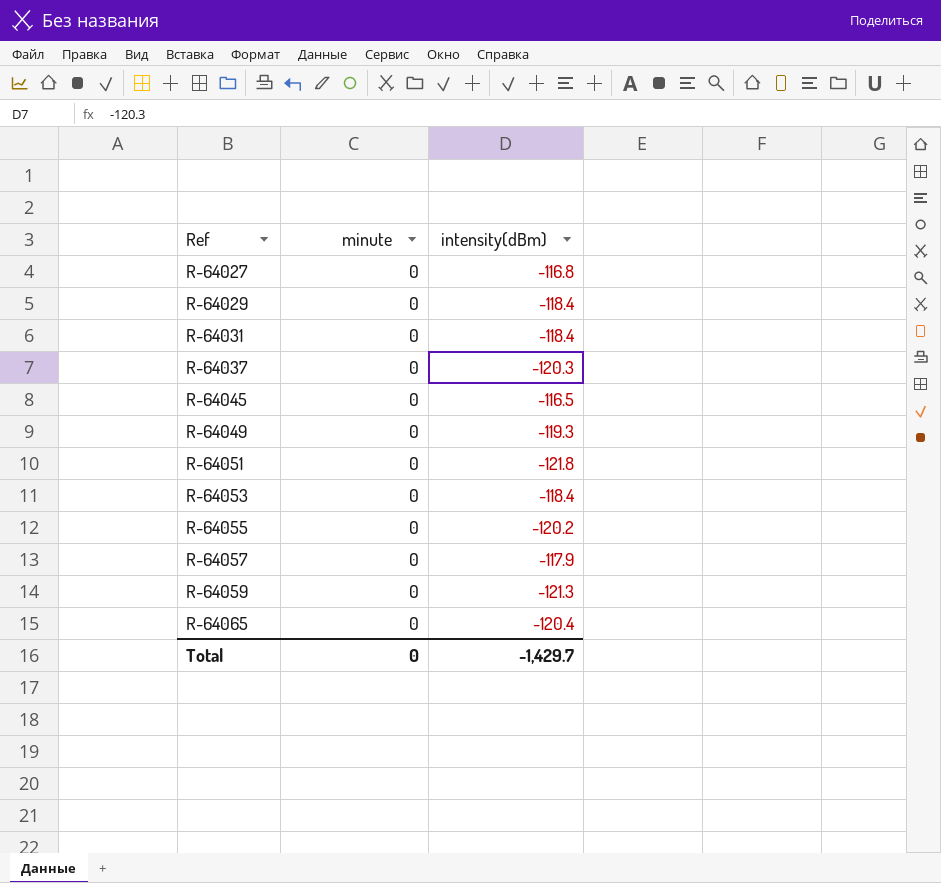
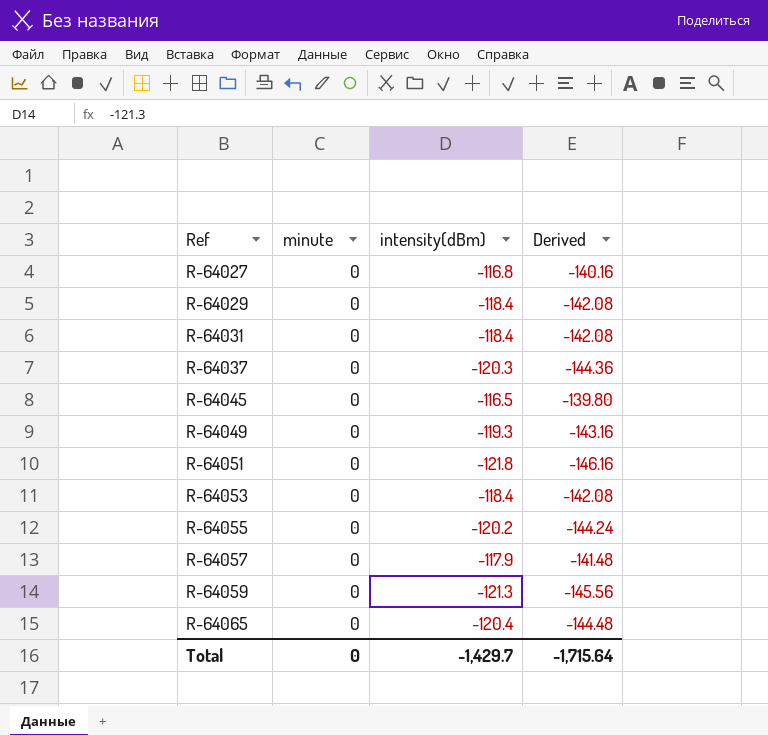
column Derived | formula: none -> [intensity(dBm)] * 1.2

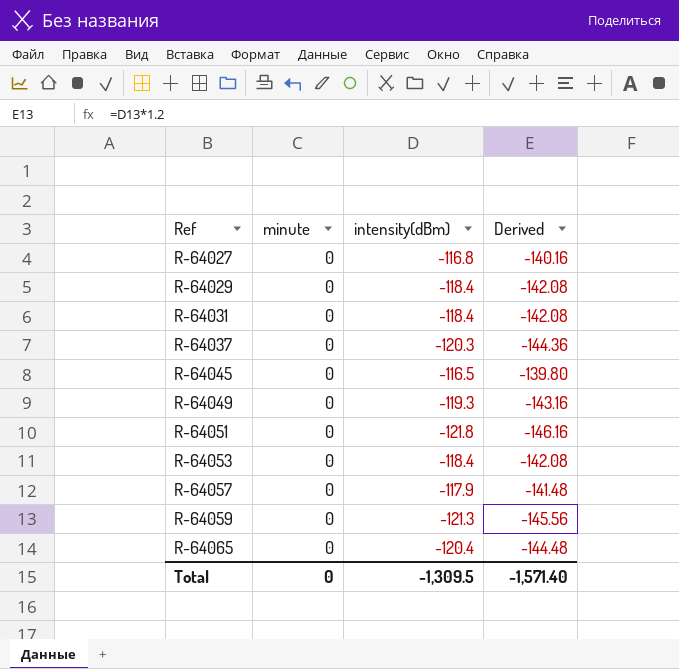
row R-64055: 0 | -120.2 | -144.24 -> none
Total | intensity(dBm): -1,429.7 -> -1,309.5
Total | Derived: -1,715.64 -> -1,571.40

